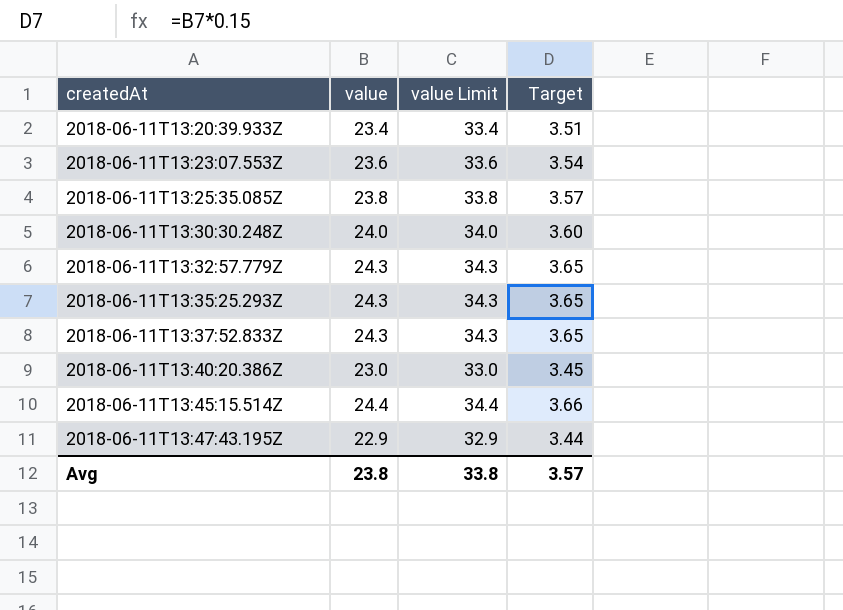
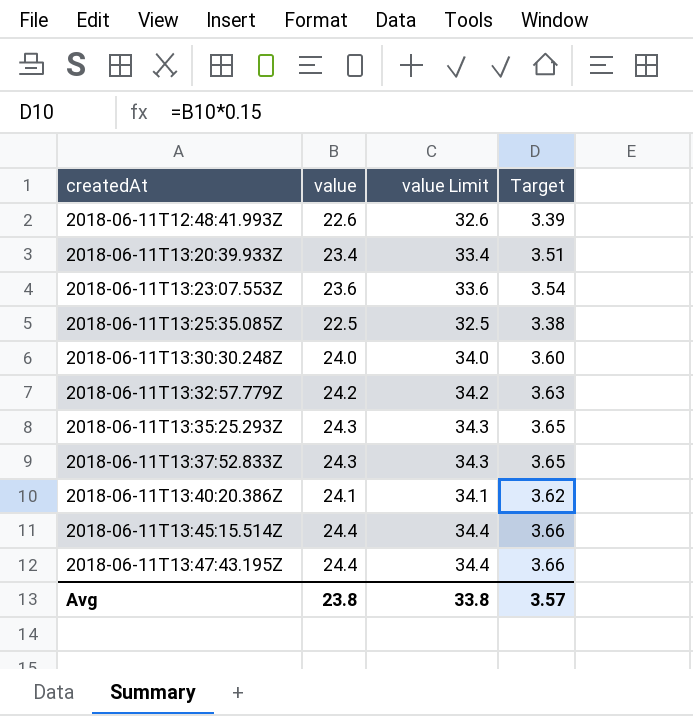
row 2018-06-11T12:48:41.993Z: none -> 22.6 | 32.6 | 3.39
2018-06-11T13:25:35.085Z | value: 23.8 -> 22.5
2018-06-11T13:25:35.085Z | value Limit: 33.8 -> 32.5
2018-06-11T13:25:35.085Z | Target: 3.57 -> 3.38
2018-06-11T13:32:57.779Z | value: 24.3 -> 24.2
2018-06-11T13:32:57.779Z | value Limit: 34.3 -> 34.2
2018-06-11T13:32:57.779Z | Target: 3.65 -> 3.63
2018-06-11T13:40:20.386Z | value: 23.0 -> 24.1
2018-06-11T13:40:20.386Z | value Limit: 33.0 -> 34.1
2018-06-11T13:40:20.386Z | Target: 3.45 -> 3.62
2018-06-11T13:47:43.195Z | value: 22.9 -> 24.4
2018-06-11T13:47:43.195Z | value Limit: 32.9 -> 34.4
2018-06-11T13:47:43.195Z | Target: 3.44 -> 3.66

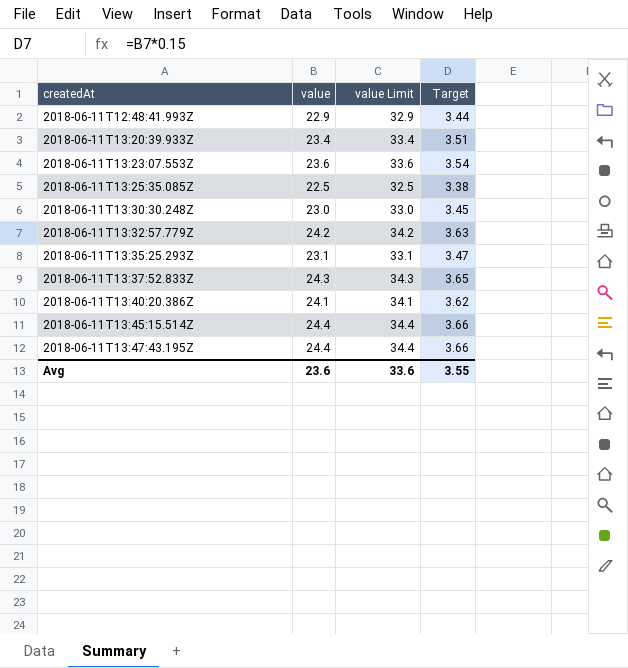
2018-06-11T12:48:41.993Z | value: 22.6 -> 22.9
2018-06-11T12:48:41.993Z | value Limit: 32.6 -> 32.9
2018-06-11T12:48:41.993Z | Target: 3.39 -> 3.44
2018-06-11T13:30:30.248Z | value: 24.0 -> 23.0
2018-06-11T13:30:30.248Z | value Limit: 34.0 -> 33.0
2018-06-11T13:30:30.248Z | Target: 3.60 -> 3.45
2018-06-11T13:35:25.293Z | value: 24.3 -> 23.1
2018-06-11T13:35:25.293Z | value Limit: 34.3 -> 33.1
2018-06-11T13:35:25.293Z | Target: 3.65 -> 3.47
Avg | value: 23.8 -> 23.6
Avg | value Limit: 33.8 -> 33.6
Avg | Target: 3.57 -> 3.55

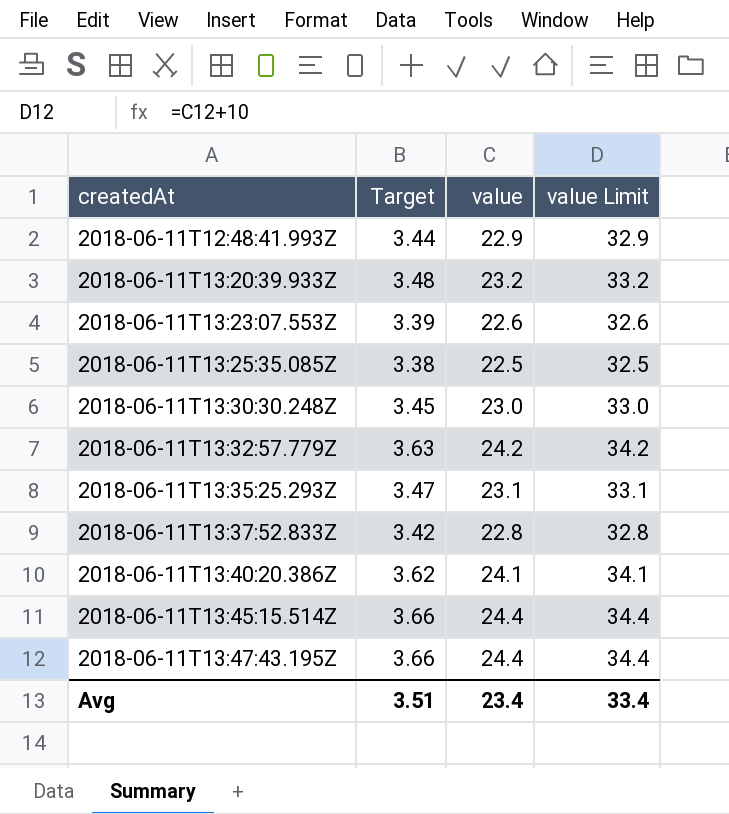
column Target | position: 4 -> 2
2018-06-11T13:20:39.933Z | Target: 3.51 -> 3.48
2018-06-11T13:20:39.933Z | value: 23.4 -> 23.2
2018-06-11T13:20:39.933Z | value Limit: 33.4 -> 33.2
2018-06-11T13:23:07.553Z | Target: 3.54 -> 3.39
2018-06-11T13:23:07.553Z | value: 23.6 -> 22.6
2018-06-11T13:23:07.553Z | value Limit: 33.6 -> 32.6
2018-06-11T13:37:52.833Z | Target: 3.65 -> 3.42
2018-06-11T13:37:52.833Z | value: 24.3 -> 22.8
2018-06-11T13:37:52.833Z | value Limit: 34.3 -> 32.8
Avg | Target: 3.55 -> 3.51
Avg | value: 23.6 -> 23.4
Avg | value Limit: 33.6 -> 33.4

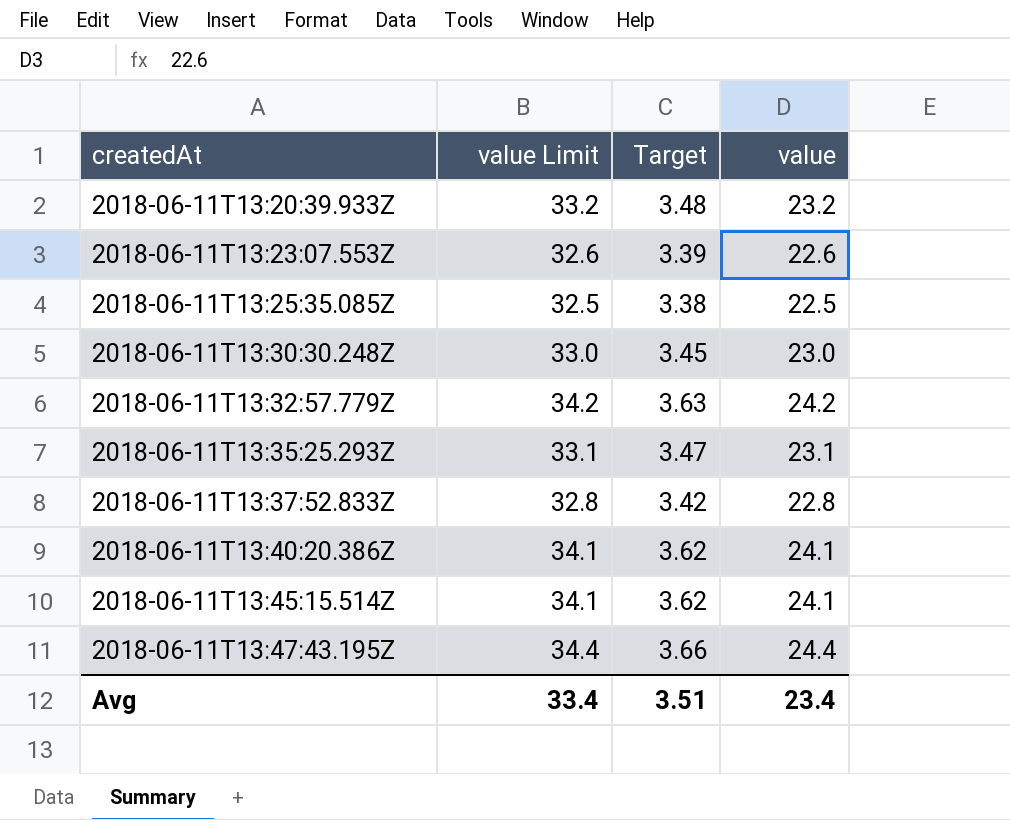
column value Limit | position: 4 -> 2
row 2018-06-11T12:48:41.993Z: 3.44 | 22.9 | 32.9 -> none
2018-06-11T13:45:15.514Z | value Limit: 34.4 -> 34.1
2018-06-11T13:45:15.514Z | Target: 3.66 -> 3.62
2018-06-11T13:45:15.514Z | value: 24.4 -> 24.1

